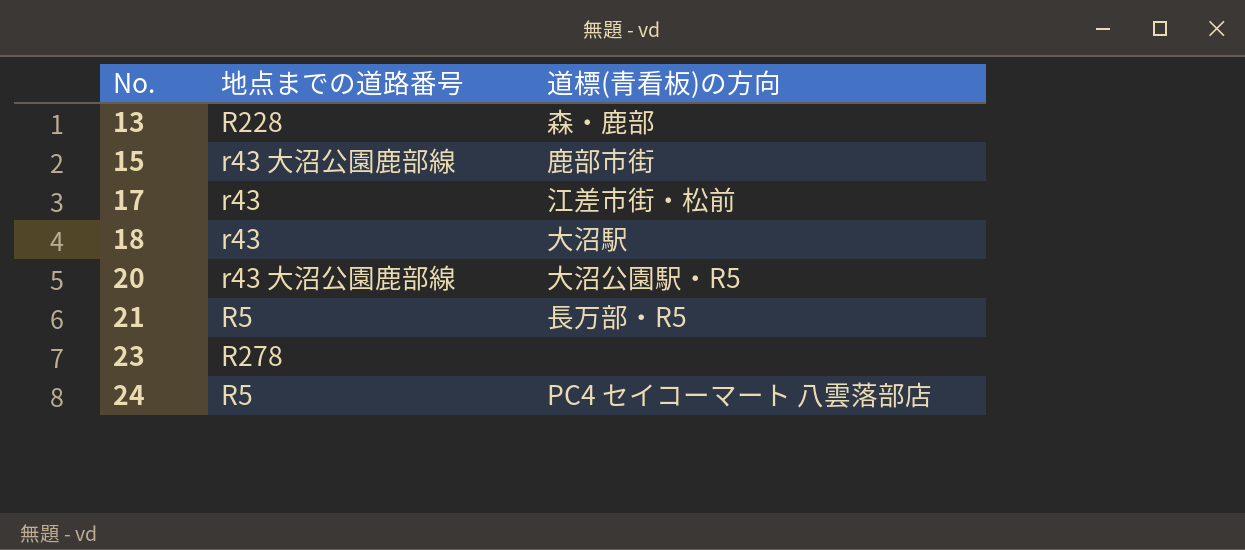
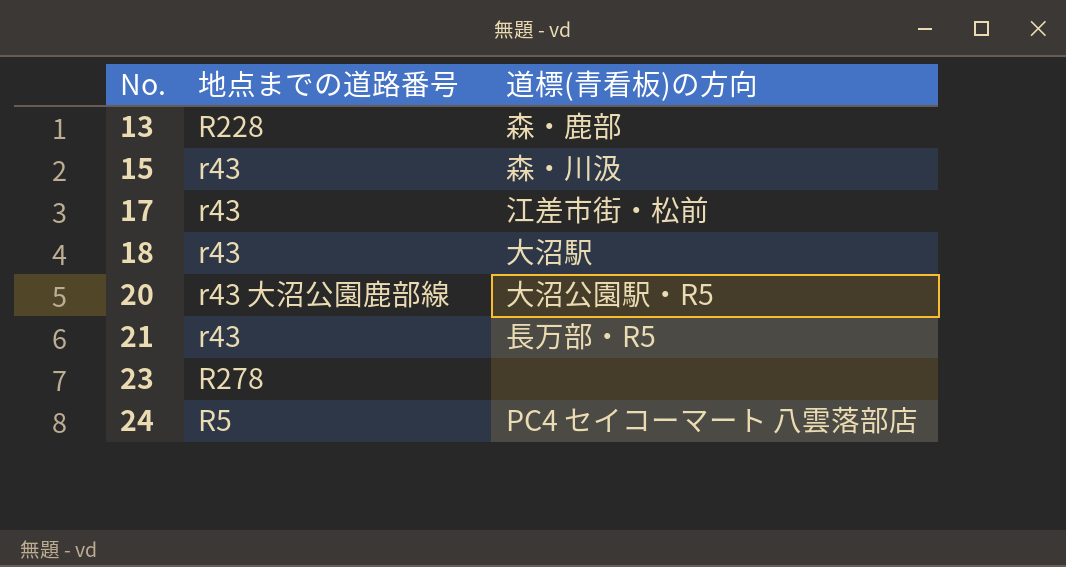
15 | 地点までの道路番号: r43 大沼公園鹿部線 -> r43
15 | 道標(青看板)の方向: 鹿部市街 -> 森・川汲
21 | 地点までの道路番号: R5 -> r43

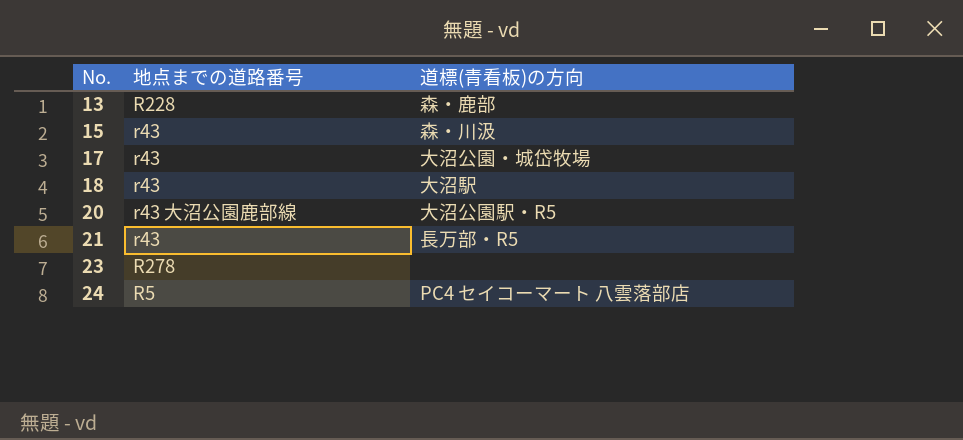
17 | 道標(青看板)の方向: 江差市街・松前 -> 大沼公園・城岱牧場

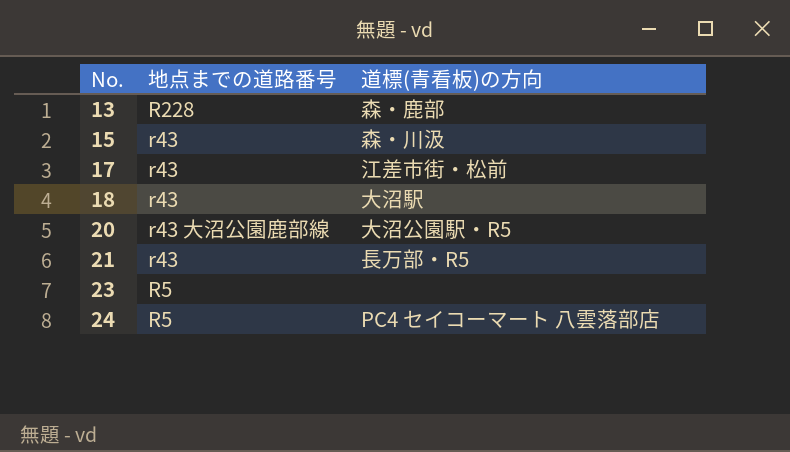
17 | 道標(青看板)の方向: 大沼公園・城岱牧場 -> 江差市街・松前
23 | 地点までの道路番号: R278 -> R5

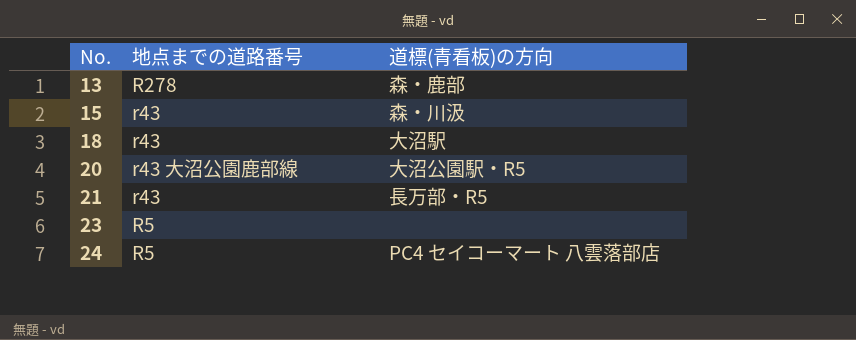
row 17: r43 | 江差市街・松前 -> none
13 | 地点までの道路番号: R228 -> R278

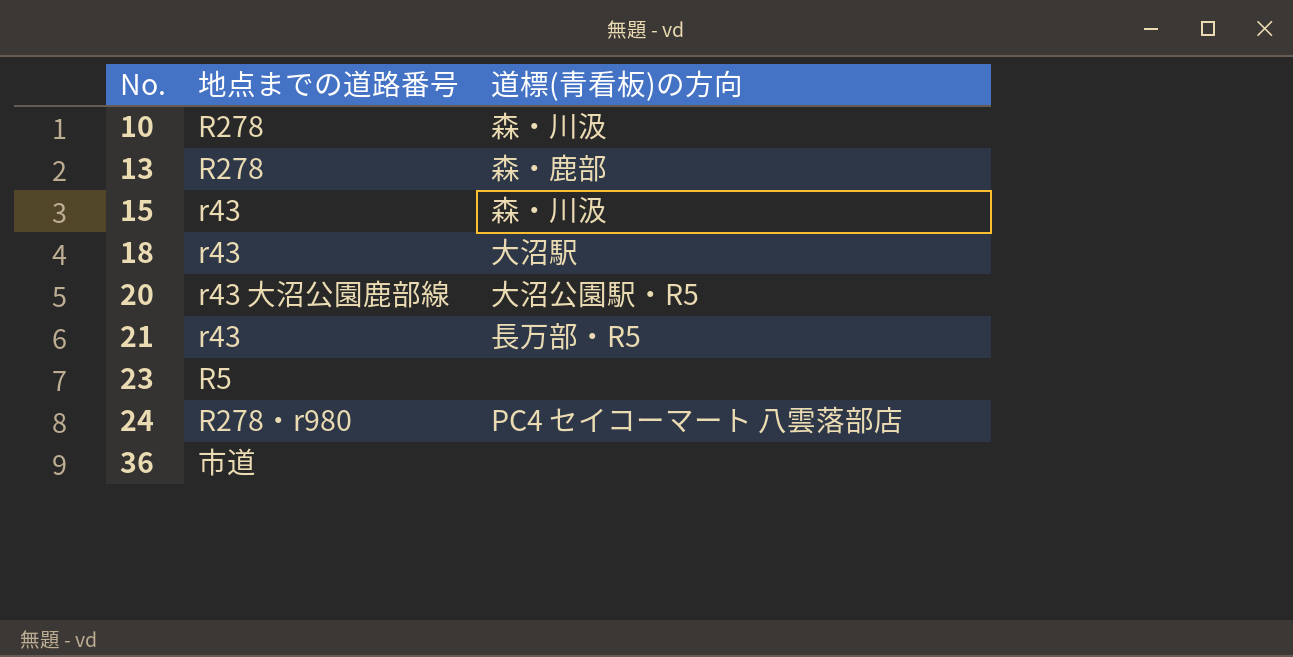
row 10: none -> R278 | 森・川汲
24 | 地点までの道路番号: R5 -> R278・r980
row 36: none -> 市道 | none

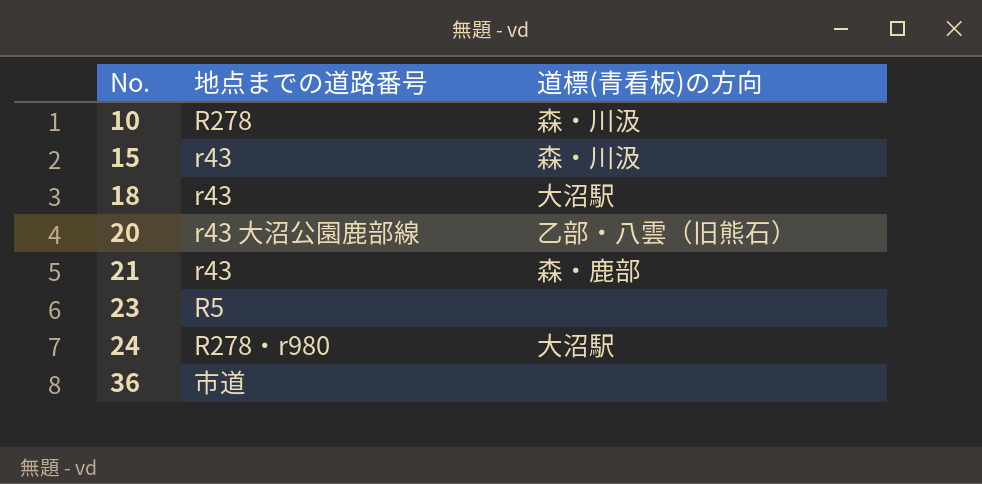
row 13: R278 | 森・鹿部 -> none
20 | 道標(青看板)の方向: 大沼公園駅・R5 -> 乙部・八雲（旧熊石）
21 | 道標(青看板)の方向: 長万部・R5 -> 森・鹿部
24 | 道標(青看板)の方向: PC4 セイコーマート 八雲落部店 -> 大沼駅

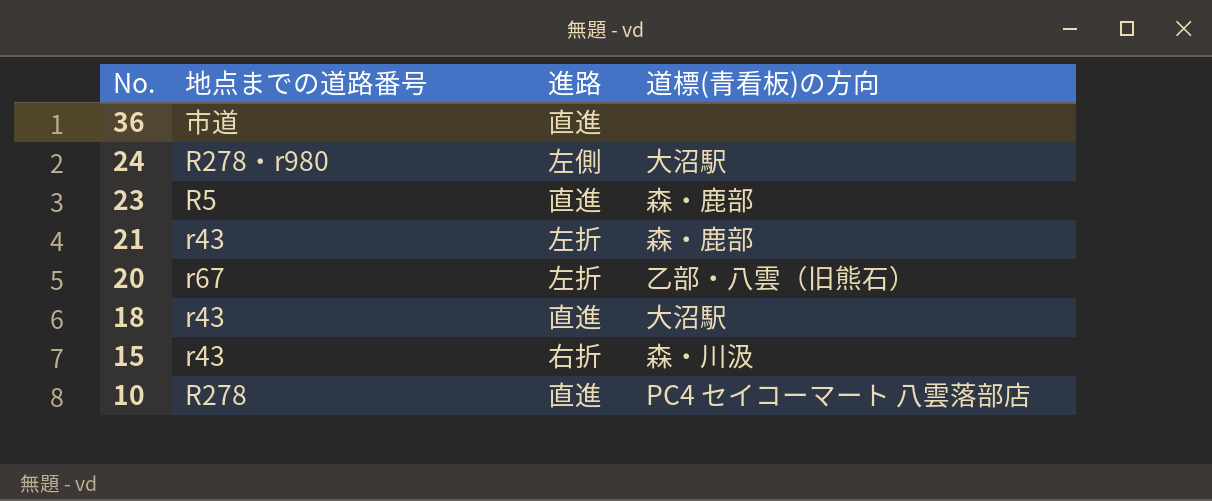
row order: No. ascending -> No. descending
column 進路 | position: none -> 3
23 | 道標(青看板)の方向: none -> 森・鹿部
20 | 地点までの道路番号: r43 大沼公園鹿部線 -> r67
10 | 道標(青看板)の方向: 森・川汲 -> PC4 セイコーマート 八雲落部店

